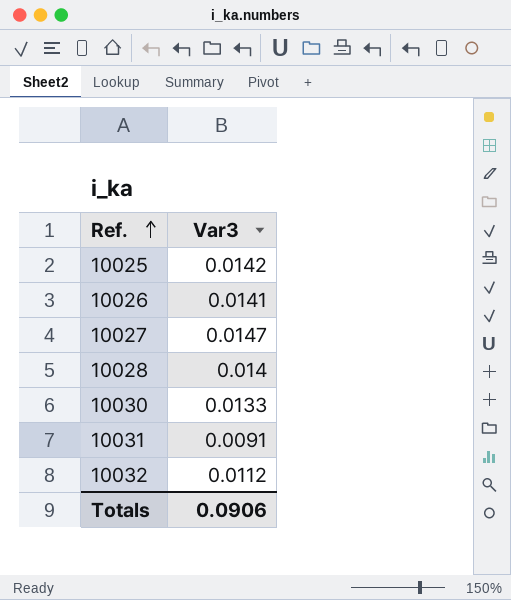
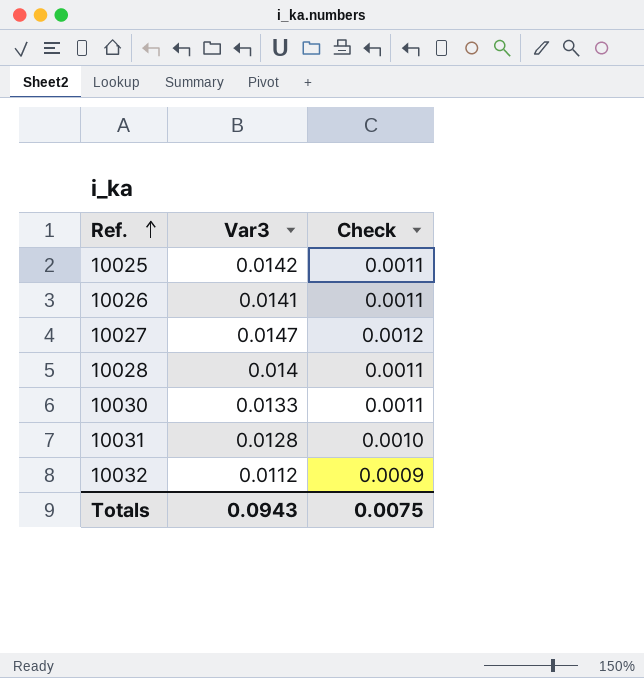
column Check | formula: none -> [Var3] * 0.08
10031 | Var3: 0.0091 -> 0.0128
Totals | Var3: 0.0906 -> 0.0943

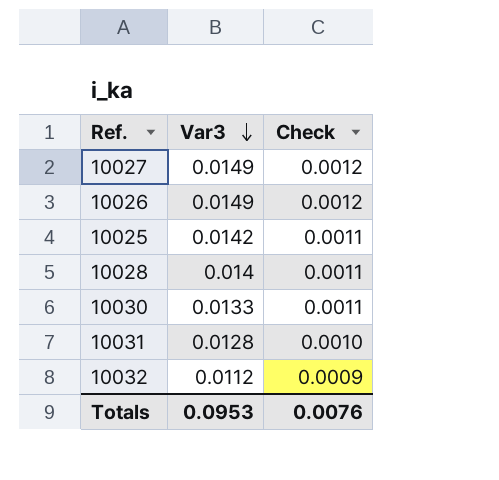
row order: Ref. ascending -> Var3 descending
10027 | Var3: 0.0147 -> 0.0149
10026 | Var3: 0.0141 -> 0.0149
10026 | Check: 0.0011 -> 0.0012
Totals | Var3: 0.0943 -> 0.0953
Totals | Check: 0.0075 -> 0.0076

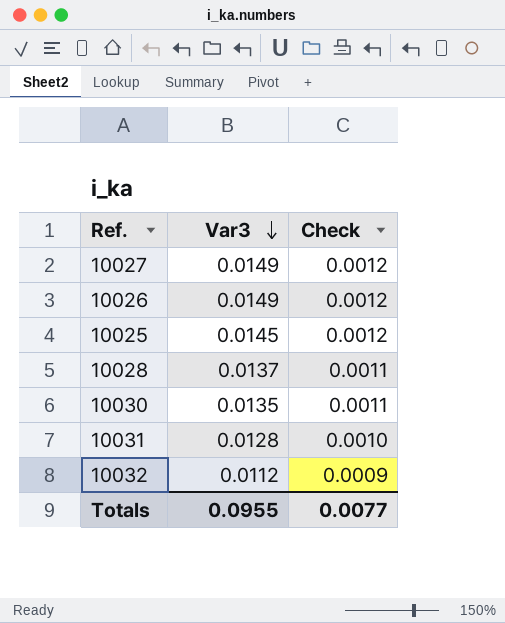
10025 | Var3: 0.0142 -> 0.0145
10025 | Check: 0.0011 -> 0.0012
10028 | Var3: 0.014 -> 0.0137
10030 | Var3: 0.0133 -> 0.0135
Totals | Var3: 0.0953 -> 0.0955
Totals | Check: 0.0076 -> 0.0077

